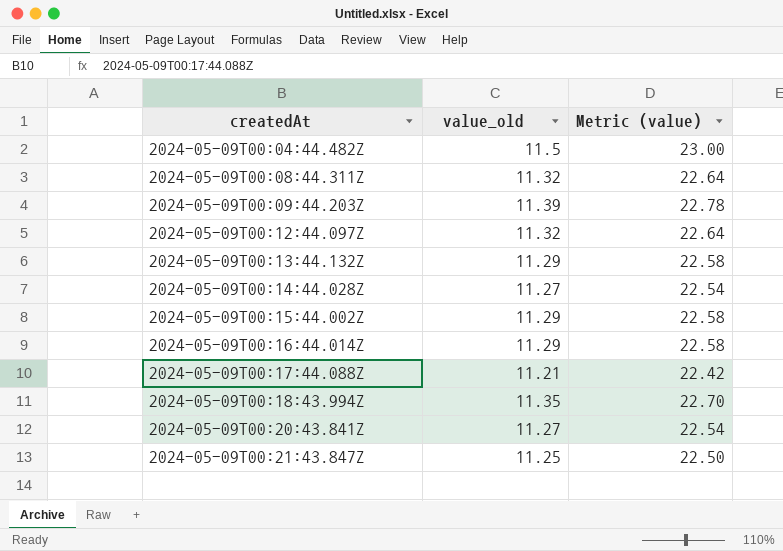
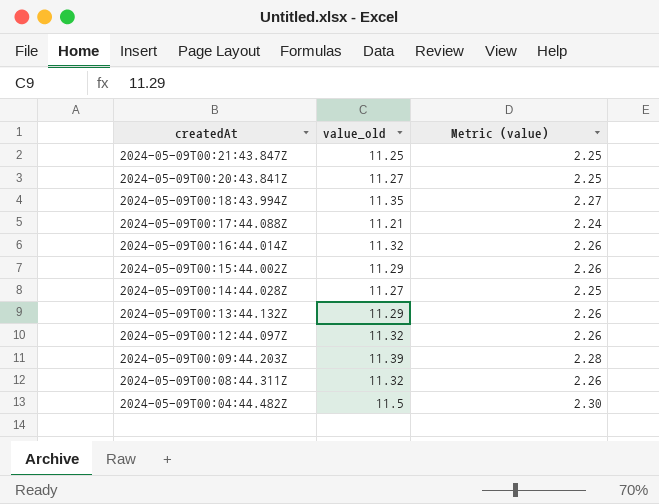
row order: createdAt ascending -> createdAt descending
column Metric (value) | formula: [value_old] * 2 -> [value_old] * 0.2
2024-05-09T00:16:44.014Z | value_old: 11.29 -> 11.32

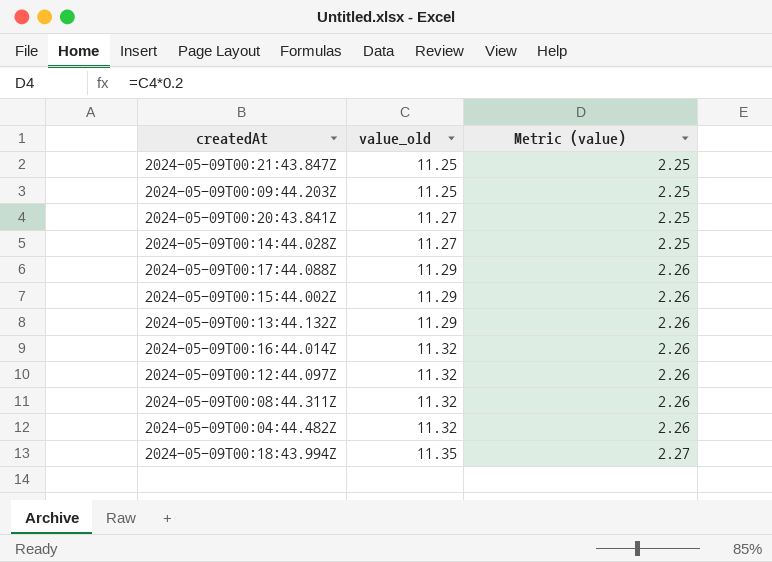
row order: createdAt descending -> value_old ascending
2024-05-09T00:09:44.203Z | value_old: 11.39 -> 11.25
2024-05-09T00:09:44.203Z | Metric (value): 2.28 -> 2.25
2024-05-09T00:17:44.088Z | value_old: 11.21 -> 11.29
2024-05-09T00:17:44.088Z | Metric (value): 2.24 -> 2.26
2024-05-09T00:04:44.482Z | value_old: 11.5 -> 11.32
2024-05-09T00:04:44.482Z | Metric (value): 2.30 -> 2.26

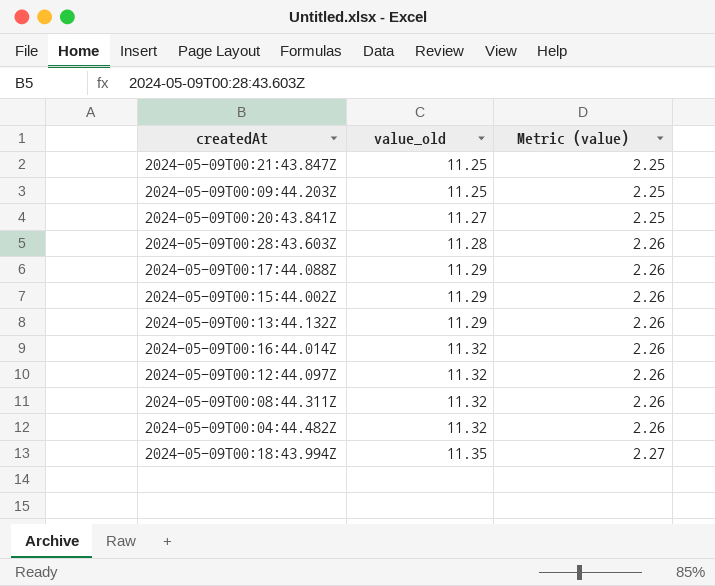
row 2024-05-09T00:14:44.028Z: 11.27 | 2.25 -> none
row 2024-05-09T00:28:43.603Z: none -> 11.28 | 2.26

